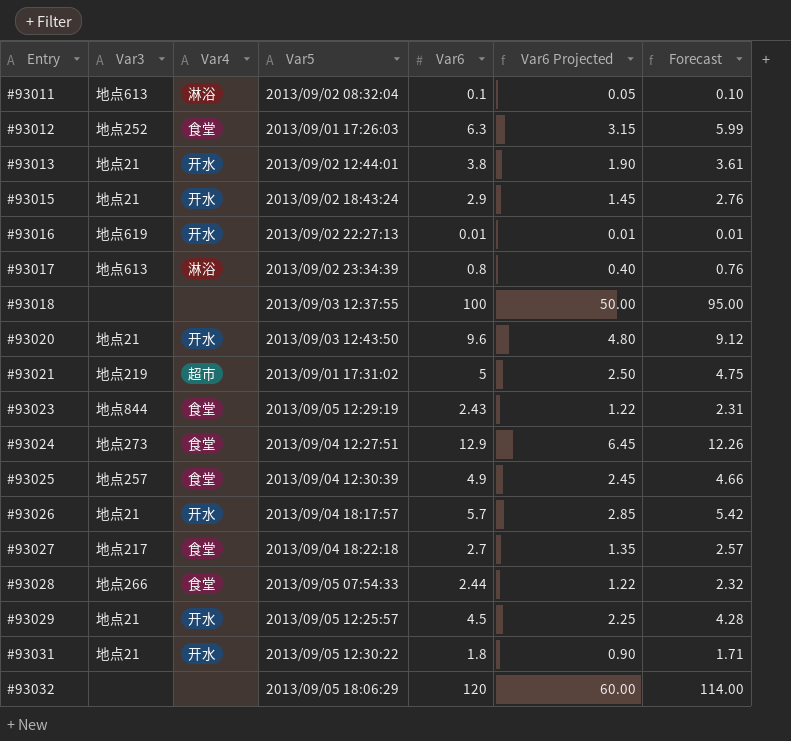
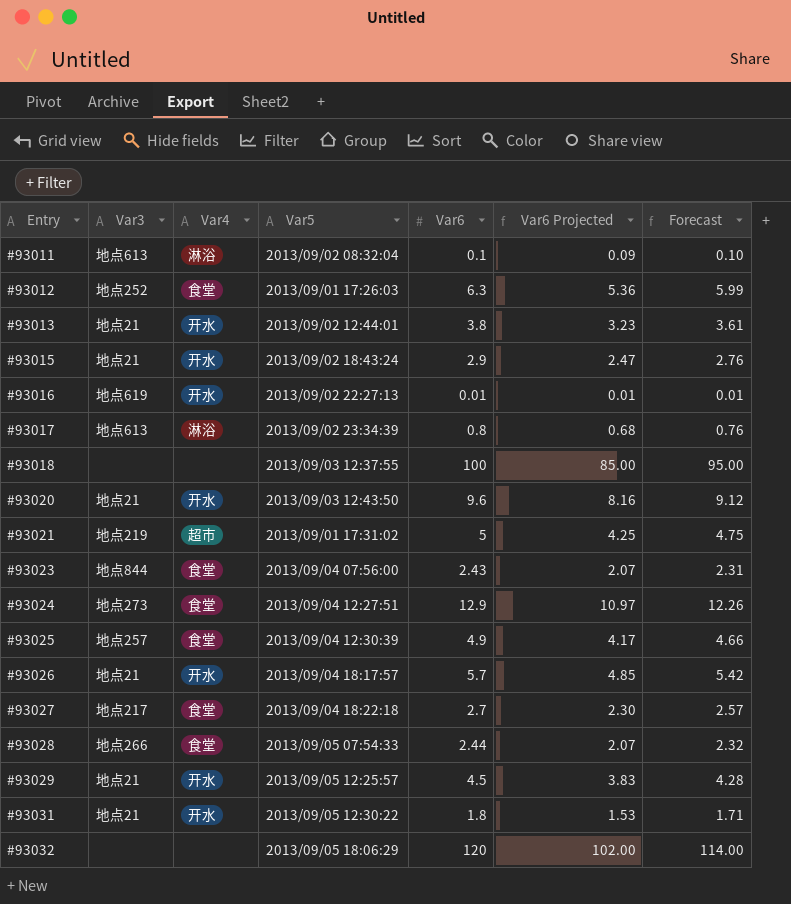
column Var6 Projected | formula: [Var6] * 0.5 -> [Var6] * 0.85
#93023 | Var5: 2013/09/05 12:29:19 -> 2013/09/04 07:56:00

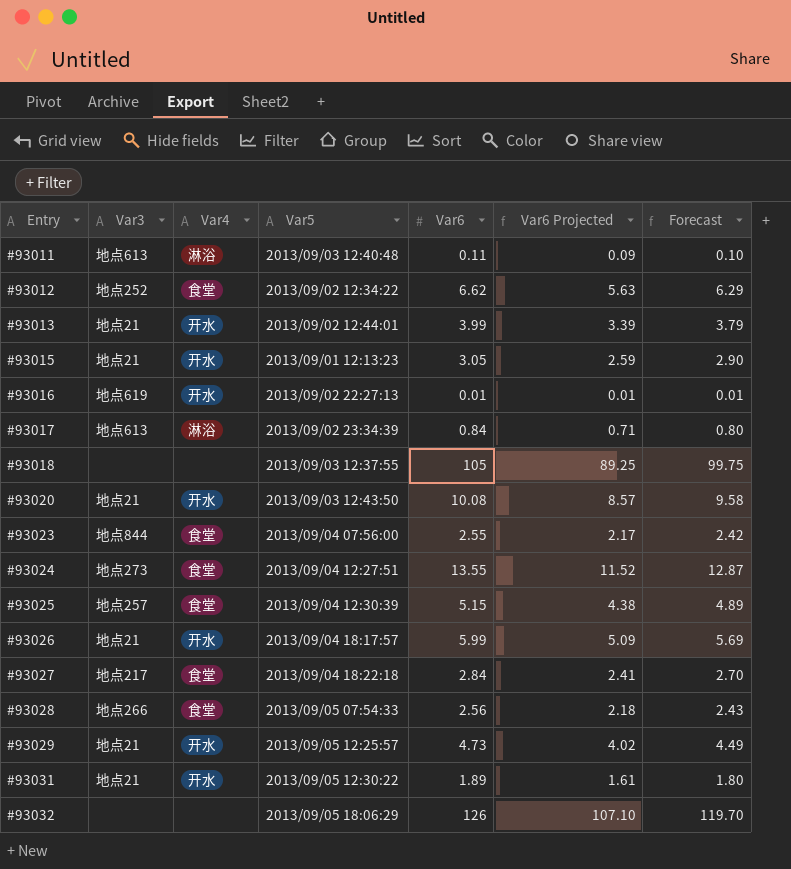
row #93021: 地点219 | 超市 | 2013/09/01 17:31:02 | 5 | 4.25 | 4.75 -> none
#93011 | Var5: 2013/09/02 08:32:04 -> 2013/09/03 12:40:48
#93011 | Var6: 0.1 -> 0.11
#93012 | Var5: 2013/09/01 17:26:03 -> 2013/09/02 12:34:22
#93012 | Var6: 6.3 -> 6.62
#93012 | Var6 Projected: 5.36 -> 5.63
#93012 | Forecast: 5.99 -> 6.29
#93013 | Var6: 3.8 -> 3.99
#93013 | Var6 Projected: 3.23 -> 3.39
#93013 | Forecast: 3.61 -> 3.79
#93015 | Var5: 2013/09/02 18:43:24 -> 2013/09/01 12:13:23
#93015 | Var6: 2.9 -> 3.05
#93015 | Var6 Projected: 2.47 -> 2.59
#93015 | Forecast: 2.76 -> 2.90
#93017 | Var6: 0.8 -> 0.84
#93017 | Var6 Projected: 0.68 -> 0.71
#93017 | Forecast: 0.76 -> 0.80
#93018 | Var6: 100 -> 105
#93018 | Var6 Projected: 85.00 -> 89.25
#93018 | Forecast: 95.00 -> 99.75
#93020 | Var6: 9.6 -> 10.08
#93020 | Var6 Projected: 8.16 -> 8.57
#93020 | Forecast: 9.12 -> 9.58
#93023 | Var6: 2.43 -> 2.55
#93023 | Var6 Projected: 2.07 -> 2.17
#93023 | Forecast: 2.31 -> 2.42
#93024 | Var6: 12.9 -> 13.55
#93024 | Var6 Projected: 10.97 -> 11.52
#93024 | Forecast: 12.26 -> 12.87
#93025 | Var6: 4.9 -> 5.15
#93025 | Var6 Projected: 4.17 -> 4.38
#93025 | Forecast: 4.66 -> 4.89
#93026 | Var6: 5.7 -> 5.99
#93026 | Var6 Projected: 4.85 -> 5.09
#93026 | Forecast: 5.42 -> 5.69
#93027 | Var6: 2.7 -> 2.84
#93027 | Var6 Projected: 2.30 -> 2.41
#93027 | Forecast: 2.57 -> 2.70
#93028 | Var6: 2.44 -> 2.56
#93028 | Var6 Projected: 2.07 -> 2.18
#93028 | Forecast: 2.32 -> 2.43
#93029 | Var6: 4.5 -> 4.73
#93029 | Var6 Projected: 3.83 -> 4.02
#93029 | Forecast: 4.28 -> 4.49
#93031 | Var6: 1.8 -> 1.89
#93031 | Var6 Projected: 1.53 -> 1.61
#93031 | Forecast: 1.71 -> 1.80
#93032 | Var6: 120 -> 126
#93032 | Var6 Projected: 102.00 -> 107.10
#93032 | Forecast: 114.00 -> 119.70

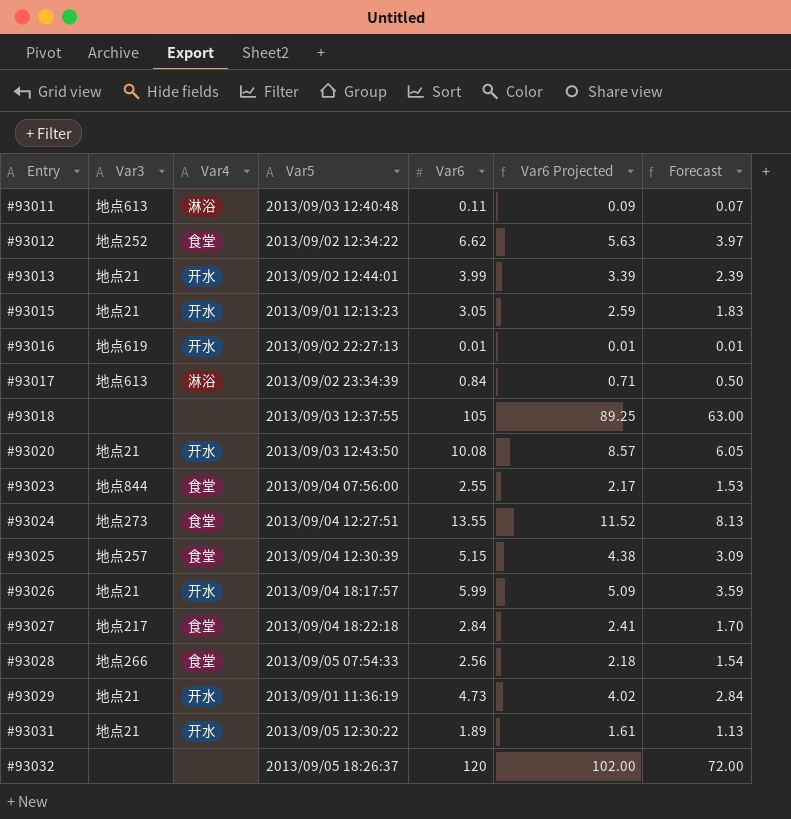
column Forecast | formula: [Var6] * 0.95 -> [Var6] * 0.6
#93029 | Var5: 2013/09/05 12:25:57 -> 2013/09/01 11:36:19
#93032 | Var5: 2013/09/05 18:06:29 -> 2013/09/05 18:26:37
#93032 | Var6: 126 -> 120
#93032 | Var6 Projected: 107.10 -> 102.00

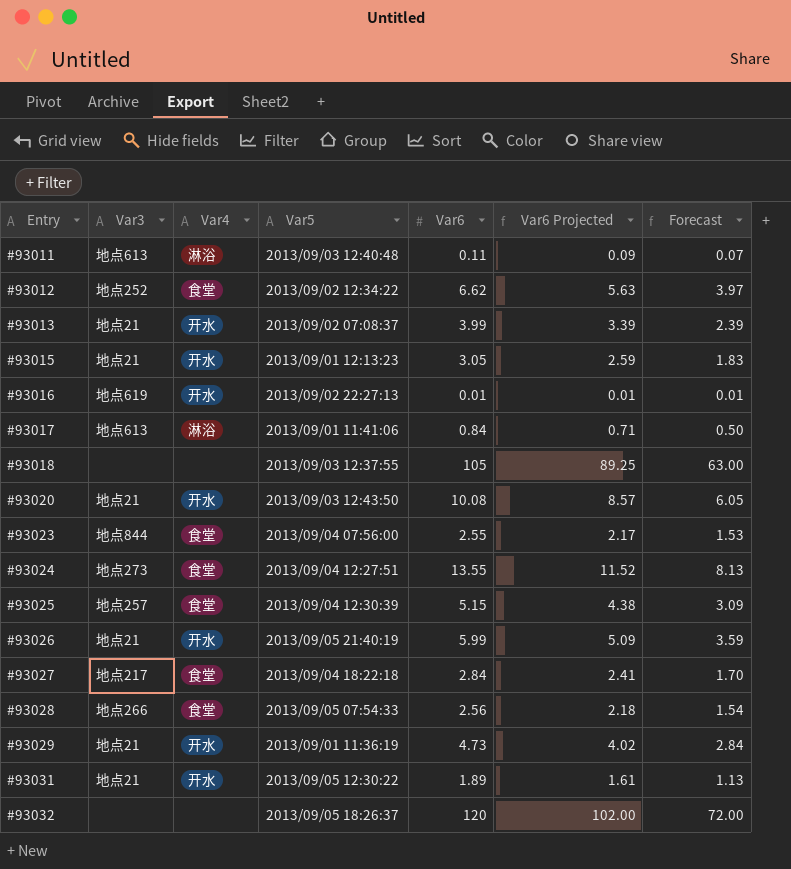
#93013 | Var5: 2013/09/02 12:44:01 -> 2013/09/02 07:08:37
#93017 | Var5: 2013/09/02 23:34:39 -> 2013/09/01 11:41:06
#93026 | Var5: 2013/09/04 18:17:57 -> 2013/09/05 21:40:19

